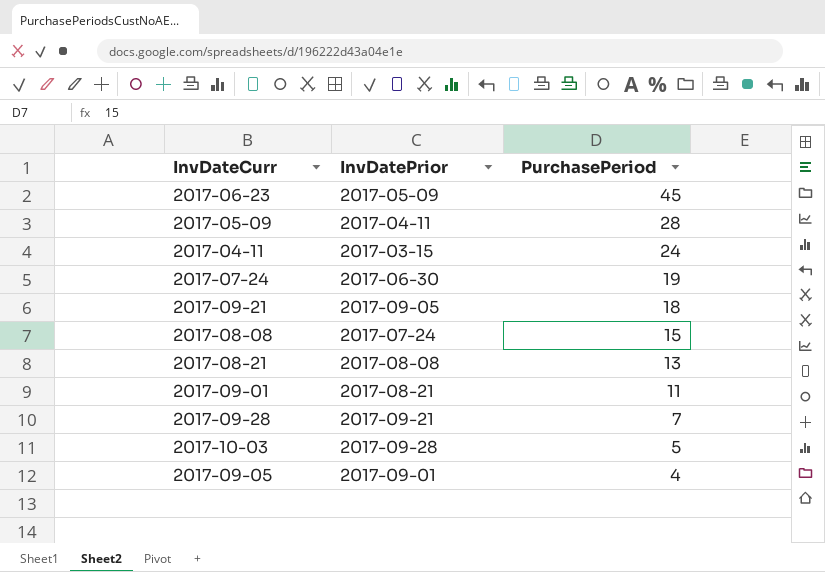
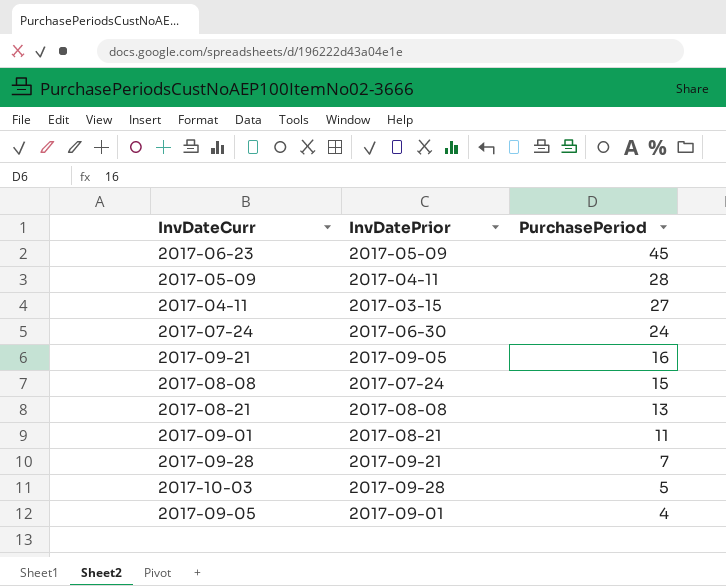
2017-04-11 | PurchasePeriod: 24 -> 27
2017-07-24 | PurchasePeriod: 19 -> 24
2017-09-21 | PurchasePeriod: 18 -> 16

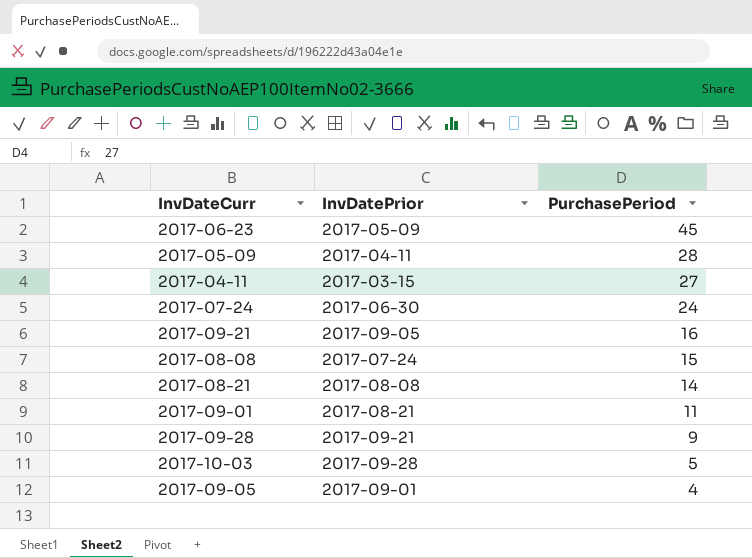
2017-08-21 | PurchasePeriod: 13 -> 14
2017-09-28 | PurchasePeriod: 7 -> 9

